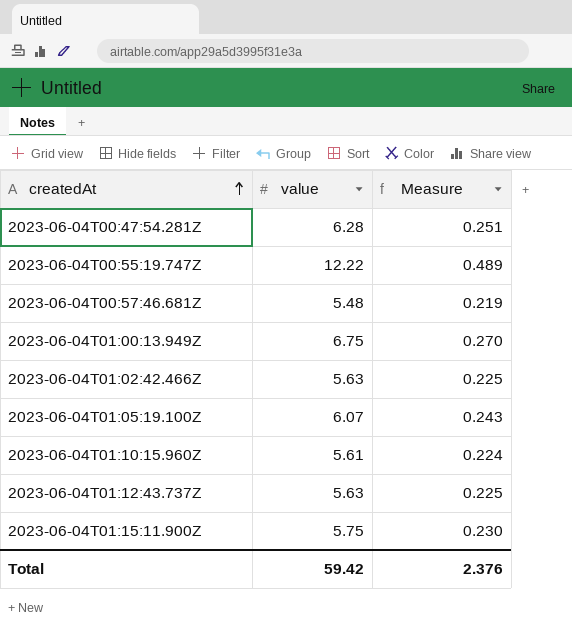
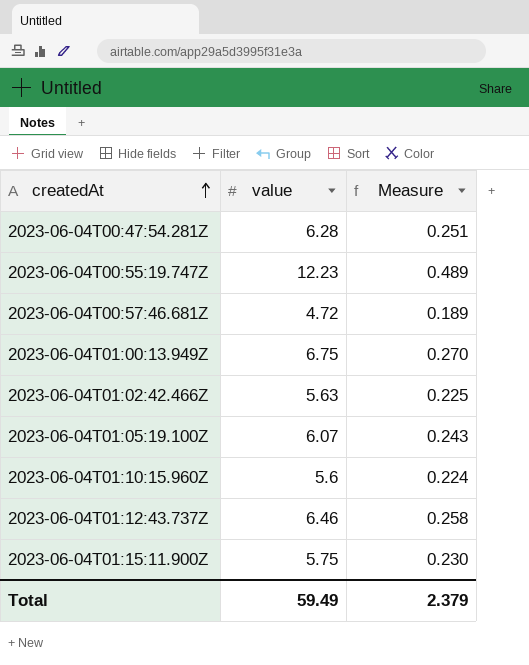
2023-06-04T00:55:19.747Z | value: 12.22 -> 12.23
2023-06-04T00:57:46.681Z | value: 5.48 -> 4.72
2023-06-04T00:57:46.681Z | Measure: 0.219 -> 0.189
2023-06-04T01:10:15.960Z | value: 5.61 -> 5.6
2023-06-04T01:12:43.737Z | value: 5.63 -> 6.46
2023-06-04T01:12:43.737Z | Measure: 0.225 -> 0.258
Total | value: 59.42 -> 59.49
Total | Measure: 2.376 -> 2.379

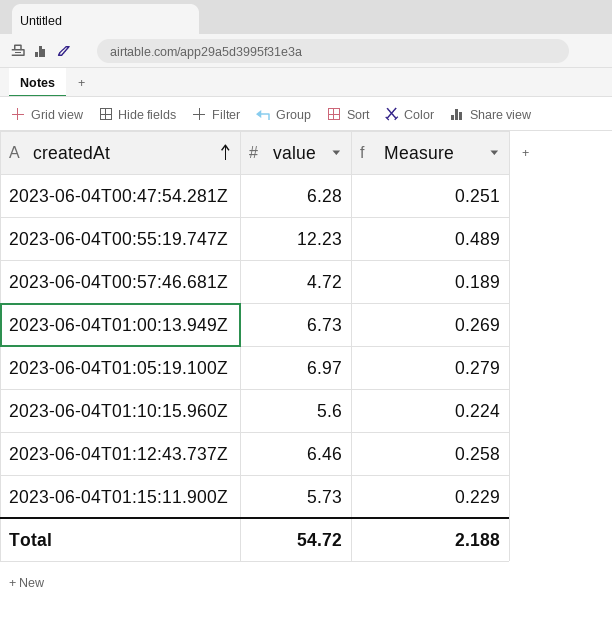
row 2023-06-04T01:02:42.466Z: 5.63 | 0.225 -> none
2023-06-04T01:00:13.949Z | value: 6.75 -> 6.73
2023-06-04T01:00:13.949Z | Measure: 0.270 -> 0.269
2023-06-04T01:05:19.100Z | value: 6.07 -> 6.97
2023-06-04T01:05:19.100Z | Measure: 0.243 -> 0.279
2023-06-04T01:15:11.900Z | value: 5.75 -> 5.73
2023-06-04T01:15:11.900Z | Measure: 0.230 -> 0.229
Total | value: 59.49 -> 54.72
Total | Measure: 2.379 -> 2.188

